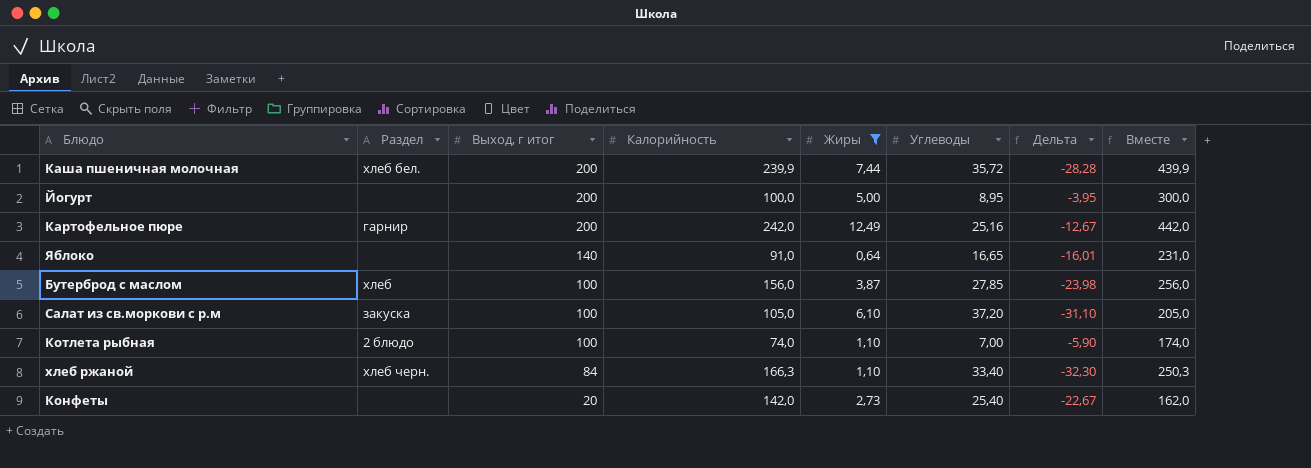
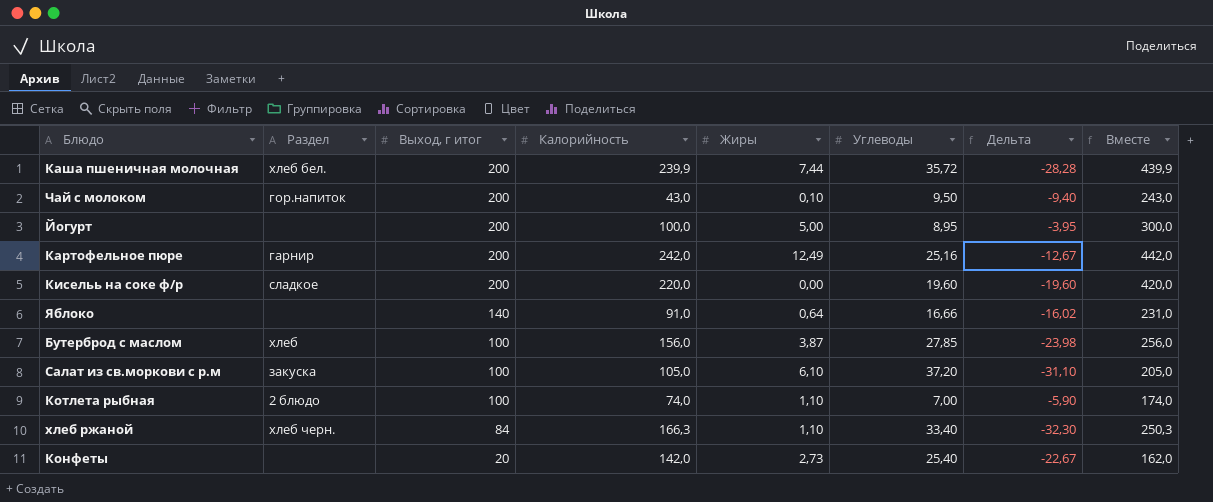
filter: Жиры >= 0,64 -> none
Яблоко | Углеводы: 16,65 -> 16,66
Яблоко | Дельта: -16,01 -> -16,02

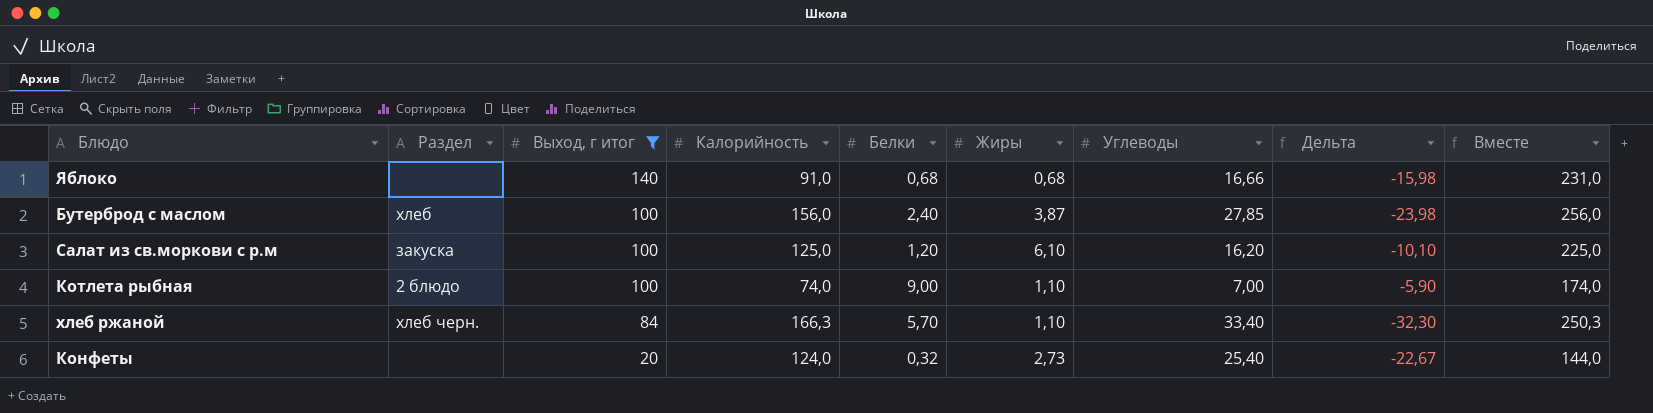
filter: none -> Выход, г итог != 200
column Белки | position: none -> 5
Яблоко | Жиры: 0,64 -> 0,68
Яблоко | Дельта: -16,02 -> -15,98
Салат из св.моркови с р.м | Калорийность: 105,0 -> 125,0
Салат из св.моркови с р.м | Углеводы: 37,20 -> 16,20
Салат из св.моркови с р.м | Дельта: -31,10 -> -10,10
Салат из св.моркови с р.м | Вместе: 205,0 -> 225,0
Конфеты | Калорийность: 142,0 -> 124,0
Конфеты | Вместе: 162,0 -> 144,0

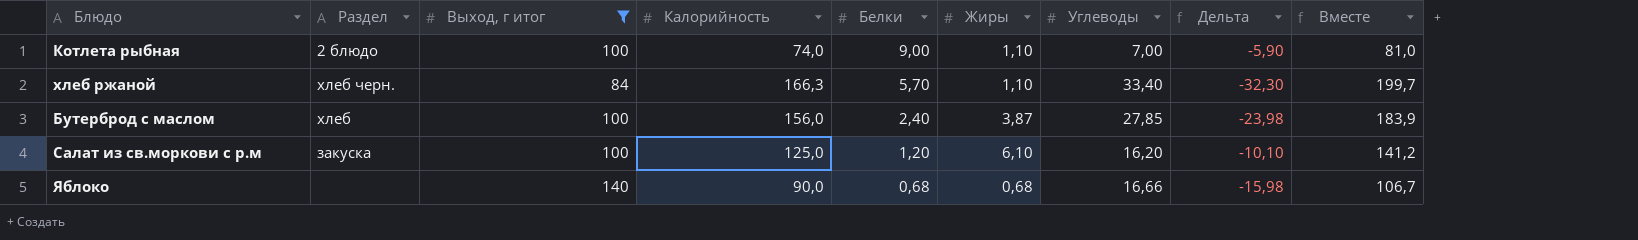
row order: Выход, г итог descending -> Белки descending
column Вместе | formula: [Выход, г итог] + [Калорийность] -> [Калорийность] + [Углеводы]
row Конфеты: none | 20 | 124,0 | 0,32 | 2,73 | 25,40 | -22,67 | 144,0 -> none
Яблоко | Калорийность: 91,0 -> 90,0

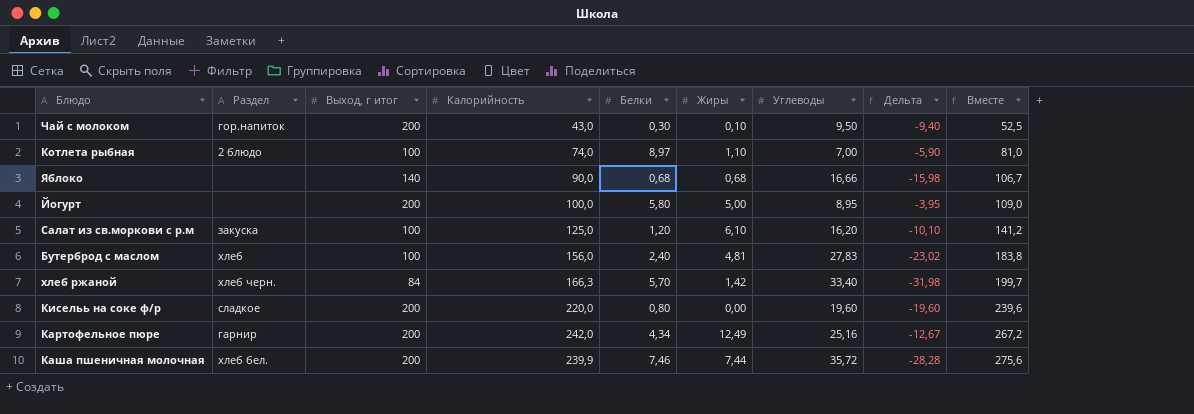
filter: Выход, г итог != 200 -> none
row order: Белки descending -> Вместе ascending
Котлета рыбная | Белки: 9,00 -> 8,97
Бутерброд с маслом | Жиры: 3,87 -> 4,81
Бутерброд с маслом | Углеводы: 27,85 -> 27,83
Бутерброд с маслом | Дельта: -23,98 -> -23,02
Бутерброд с маслом | Вместе: 183,9 -> 183,8
хлеб ржаной | Жиры: 1,10 -> 1,42
хлеб ржаной | Дельта: -32,30 -> -31,98

